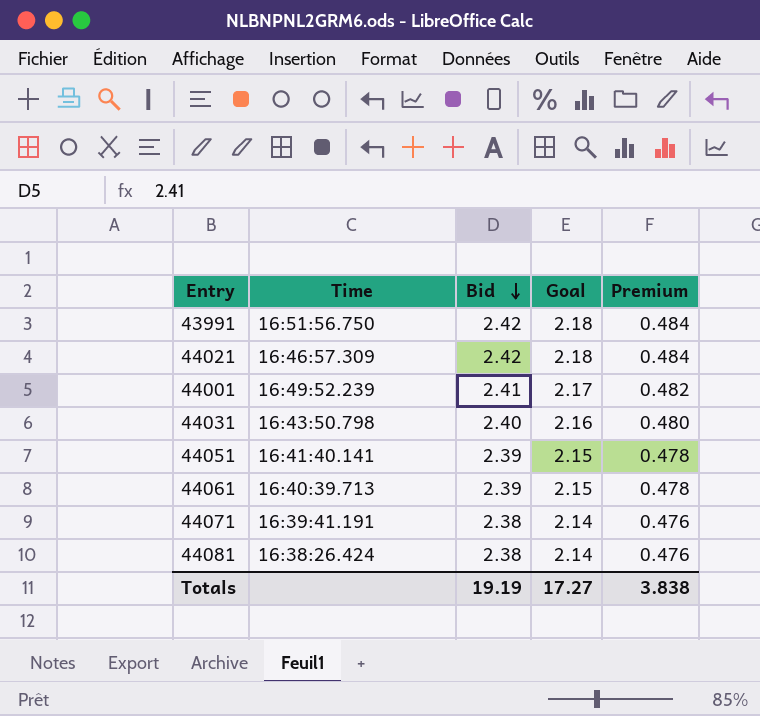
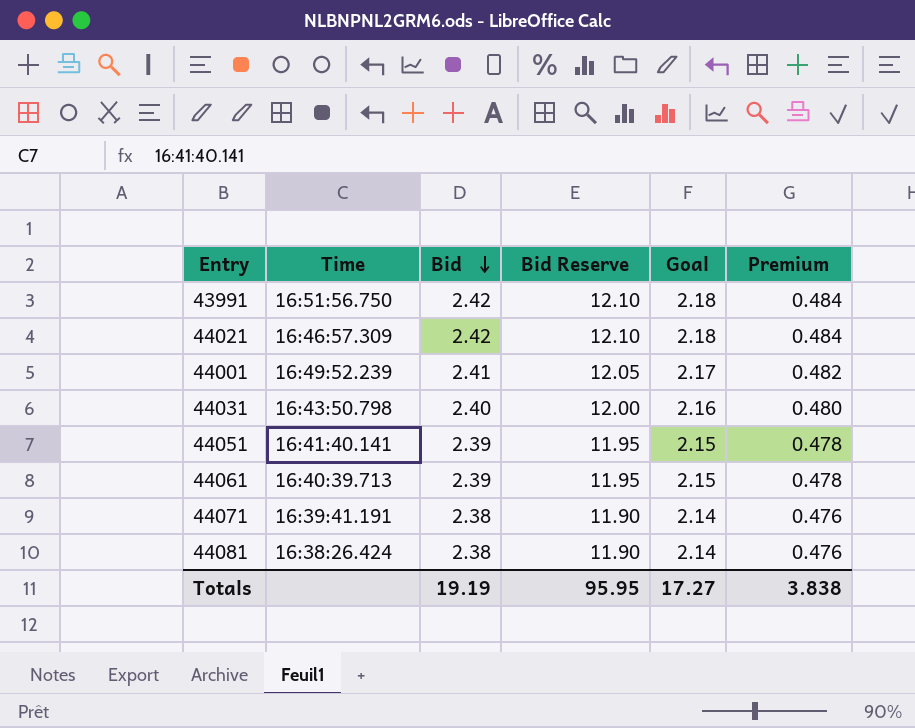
column Bid Reserve | formula: none -> [Bid] * 5

